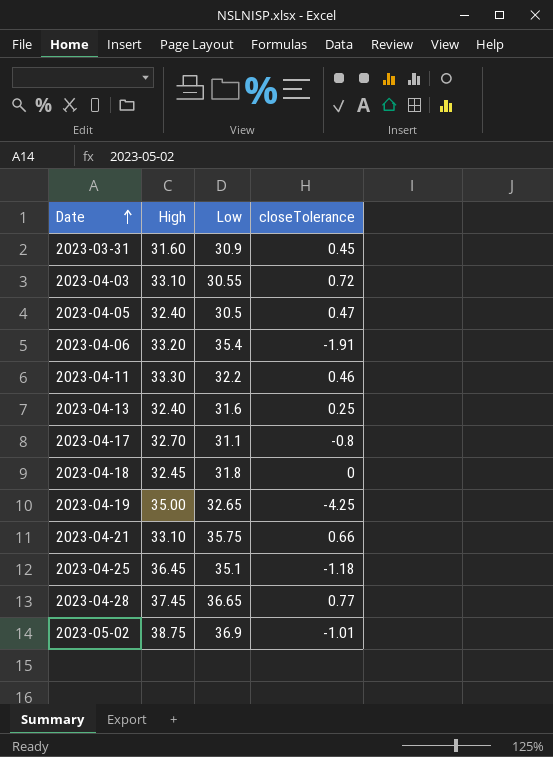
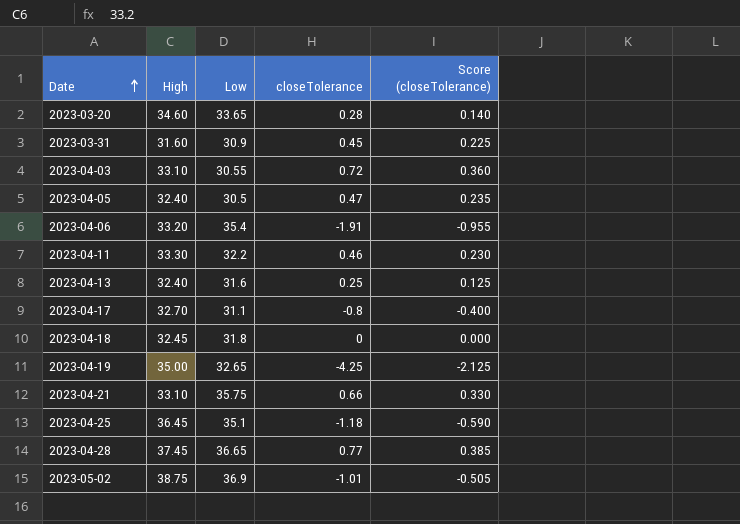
column Score (closeTolerance) | formula: none -> [closeTolerance] * 0.5
row 2023-03-20: none -> 34.60 | 33.65 | 0.28 | 0.140

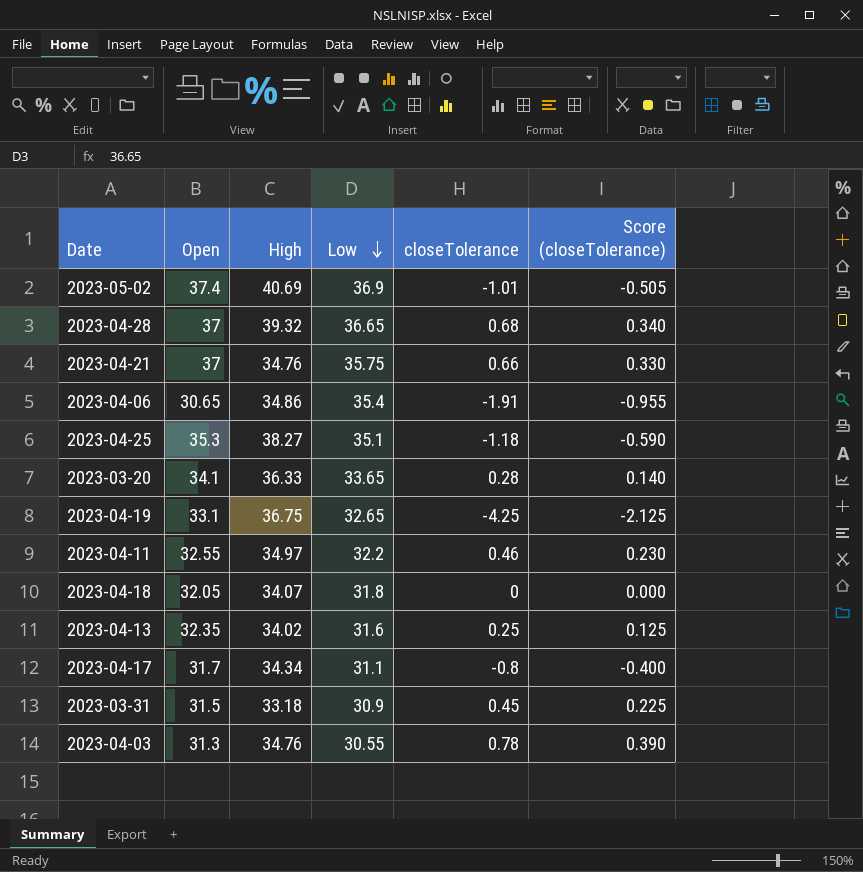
row order: Date ascending -> Low descending
column Open | position: none -> 2
row 2023-04-05: 32.40 | 30.5 | 0.47 | 0.235 -> none
2023-05-02 | High: 38.75 -> 40.69
2023-04-28 | High: 37.45 -> 39.32
2023-04-28 | closeTolerance: 0.77 -> 0.68
2023-04-28 | Score (closeTolerance): 0.385 -> 0.340
2023-04-21 | High: 33.10 -> 34.76
2023-04-06 | High: 33.20 -> 34.86
2023-04-25 | High: 36.45 -> 38.27
2023-03-20 | High: 34.60 -> 36.33
2023-04-19 | High: 35.00 -> 36.75
2023-04-11 | High: 33.30 -> 34.97
2023-04-18 | High: 32.45 -> 34.07
2023-04-13 | High: 32.40 -> 34.02
2023-04-17 | High: 32.70 -> 34.34
2023-03-31 | High: 31.60 -> 33.18
2023-04-03 | High: 33.10 -> 34.76
2023-04-03 | closeTolerance: 0.72 -> 0.78
2023-04-03 | Score (closeTolerance): 0.360 -> 0.390

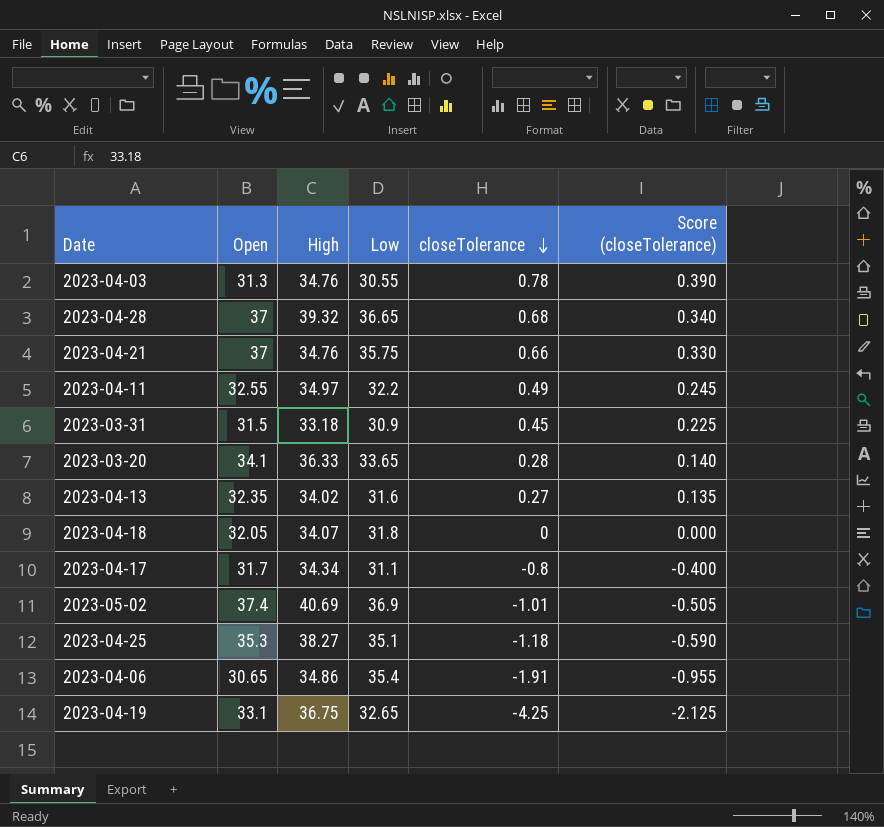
row order: Low descending -> closeTolerance descending
2023-04-11 | closeTolerance: 0.46 -> 0.49
2023-04-11 | Score (closeTolerance): 0.230 -> 0.245
2023-04-13 | closeTolerance: 0.25 -> 0.27
2023-04-13 | Score (closeTolerance): 0.125 -> 0.135

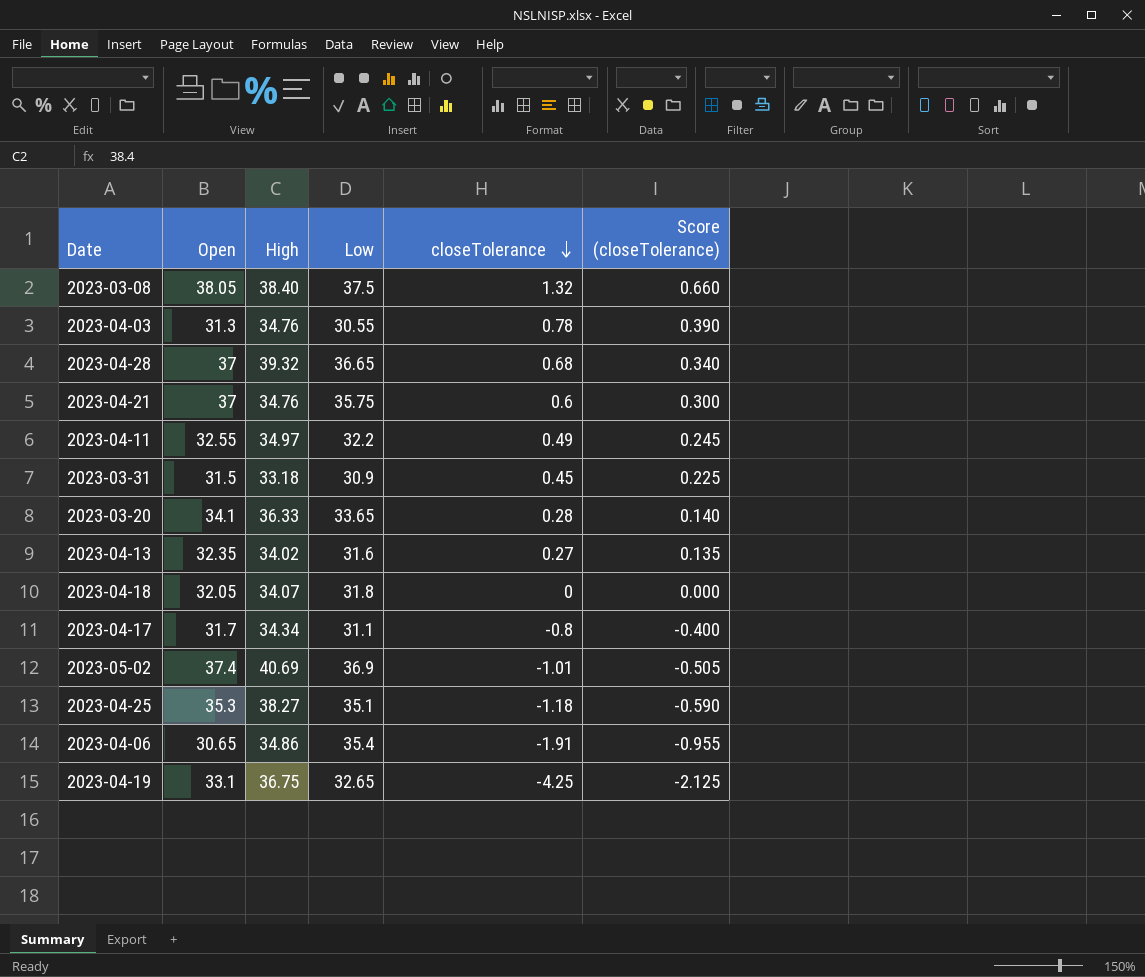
row 2023-03-08: none -> 38.05 | 38.40 | 37.5 | 1.32 | 0.660
2023-04-21 | closeTolerance: 0.66 -> 0.6
2023-04-21 | Score (closeTolerance): 0.330 -> 0.300

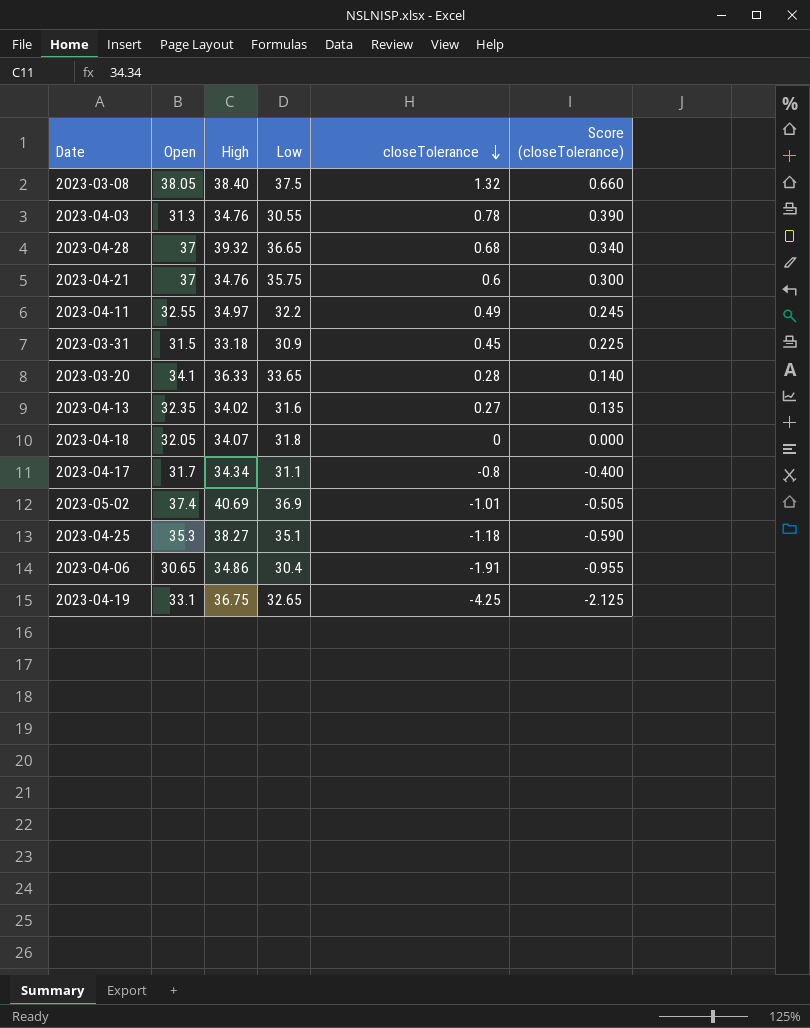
2023-04-06 | Low: 35.4 -> 30.4

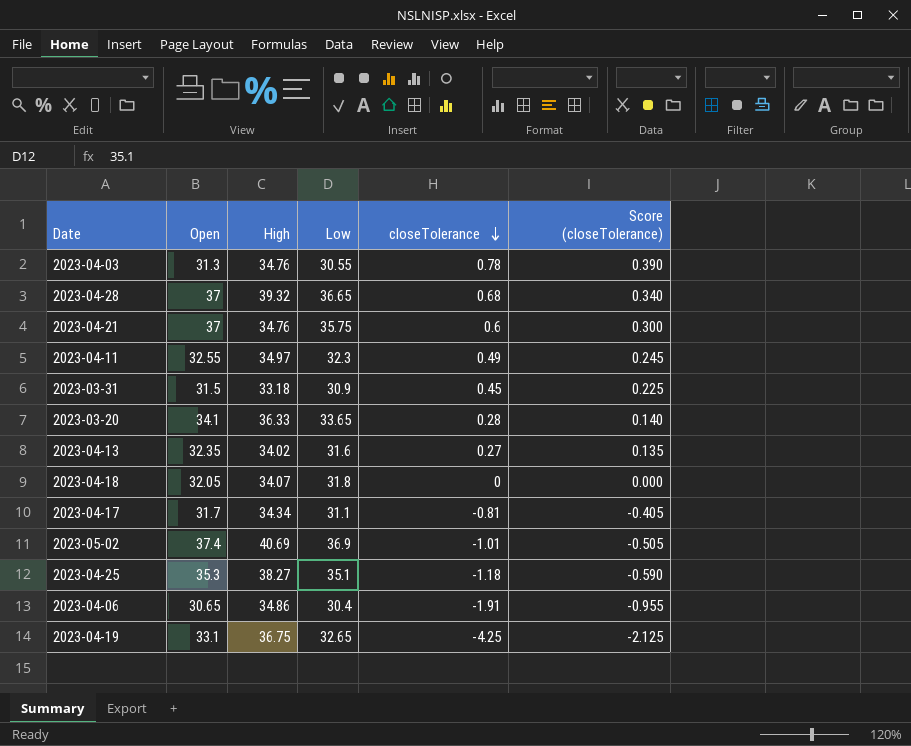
row 2023-03-08: 38.05 | 38.40 | 37.5 | 1.32 | 0.660 -> none
2023-04-11 | Low: 32.2 -> 32.3
2023-04-17 | closeTolerance: -0.8 -> -0.81
2023-04-17 | Score (closeTolerance): -0.400 -> -0.405

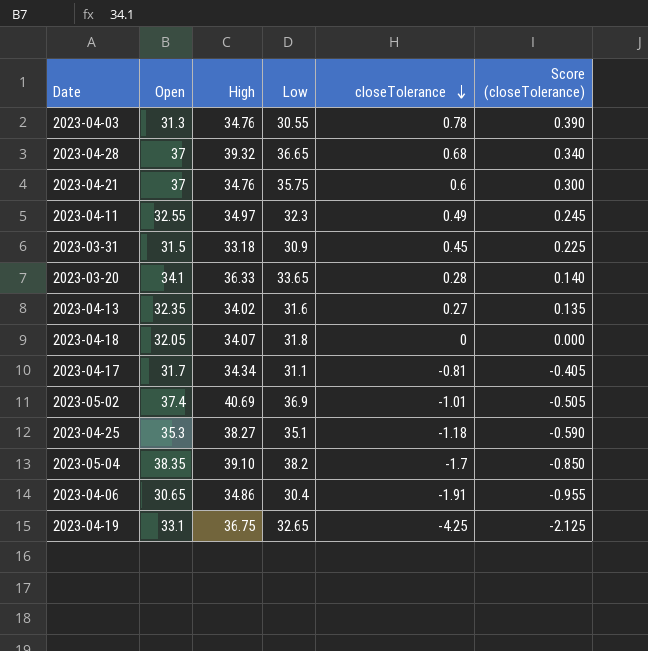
row 2023-05-04: none -> 38.35 | 39.10 | 38.2 | -1.7 | -0.850

